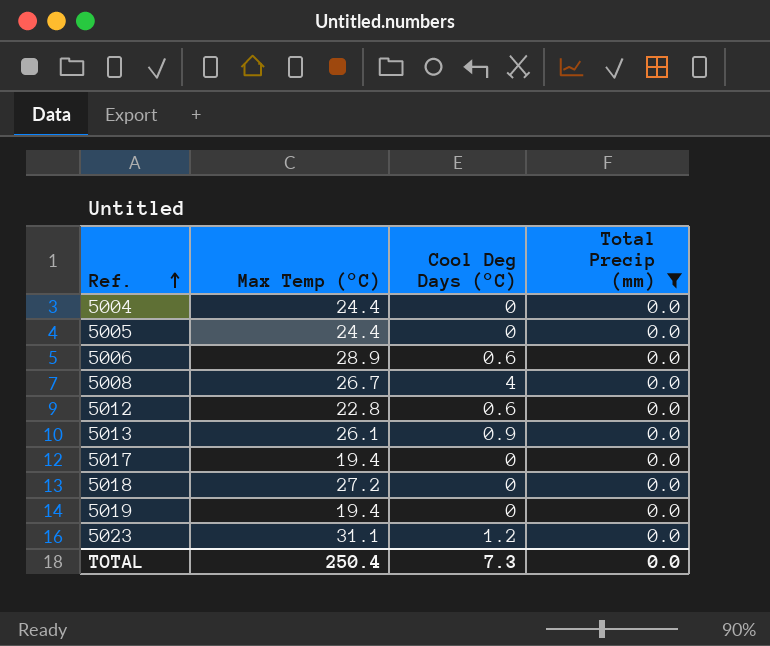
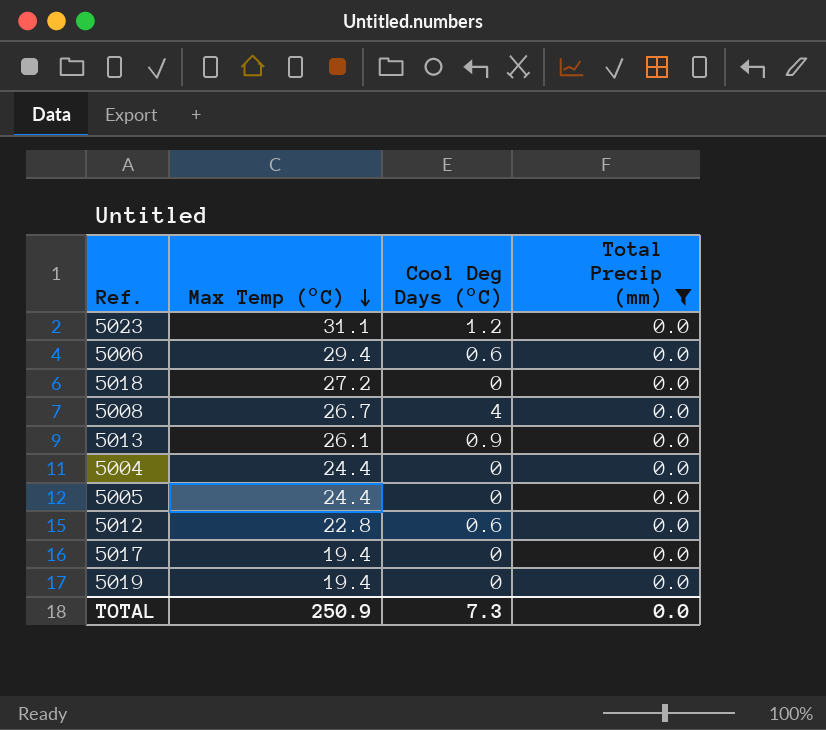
row order: Ref. ascending -> Max Temp (°C) descending
5006 | Max Temp (°C): 28.9 -> 29.4
TOTAL | Max Temp (°C): 250.4 -> 250.9

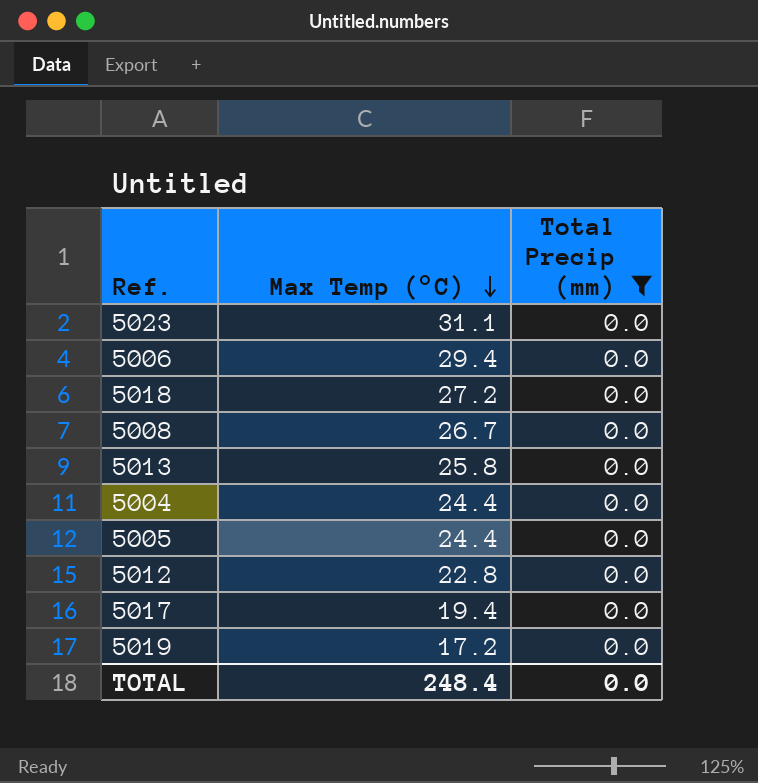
column Cool Deg Days (°C) | position: 3 -> none
5013 | Max Temp (°C): 26.1 -> 25.8
5019 | Max Temp (°C): 19.4 -> 17.2
TOTAL | Max Temp (°C): 250.9 -> 248.4

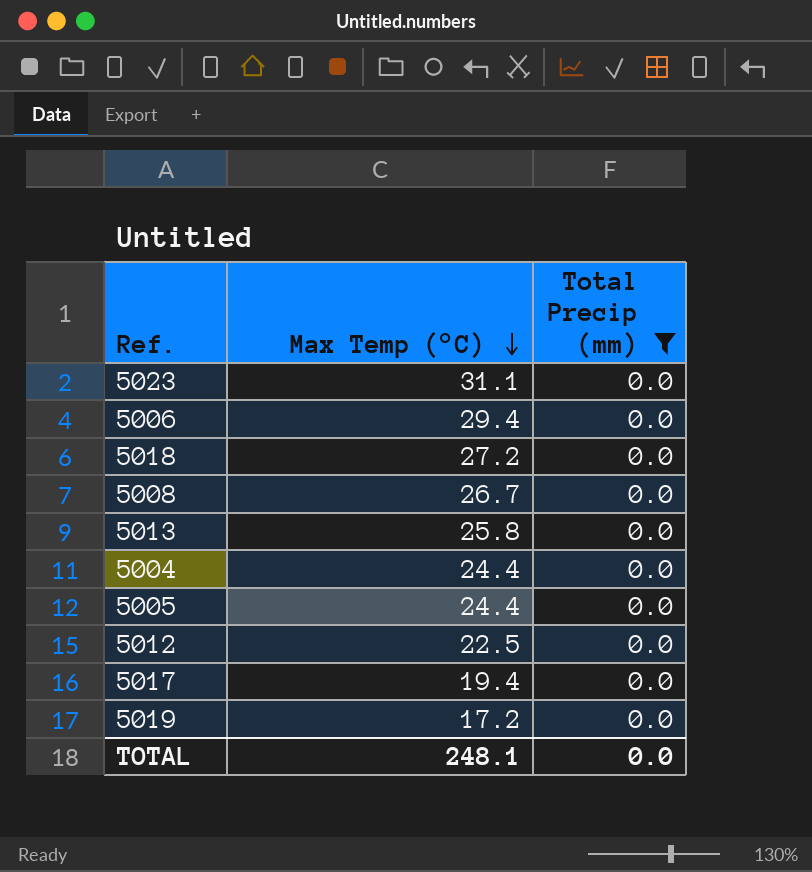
5012 | Max Temp (°C): 22.8 -> 22.5
TOTAL | Max Temp (°C): 248.4 -> 248.1

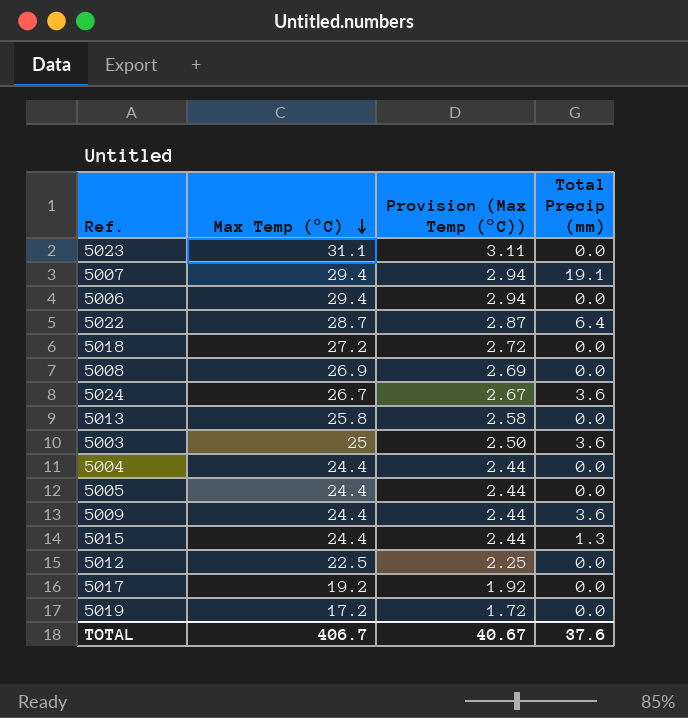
filter: Total Precip (mm) = 0.0 -> none
column Provision (Max Temp (°C)) | formula: none -> [Max Temp (°C)] * 0.1
5008 | Max Temp (°C): 26.7 -> 26.9
5017 | Max Temp (°C): 19.4 -> 19.2
TOTAL | Max Temp (°C): 248.1 -> 406.7
TOTAL | Total Precip (mm): 0.0 -> 37.6

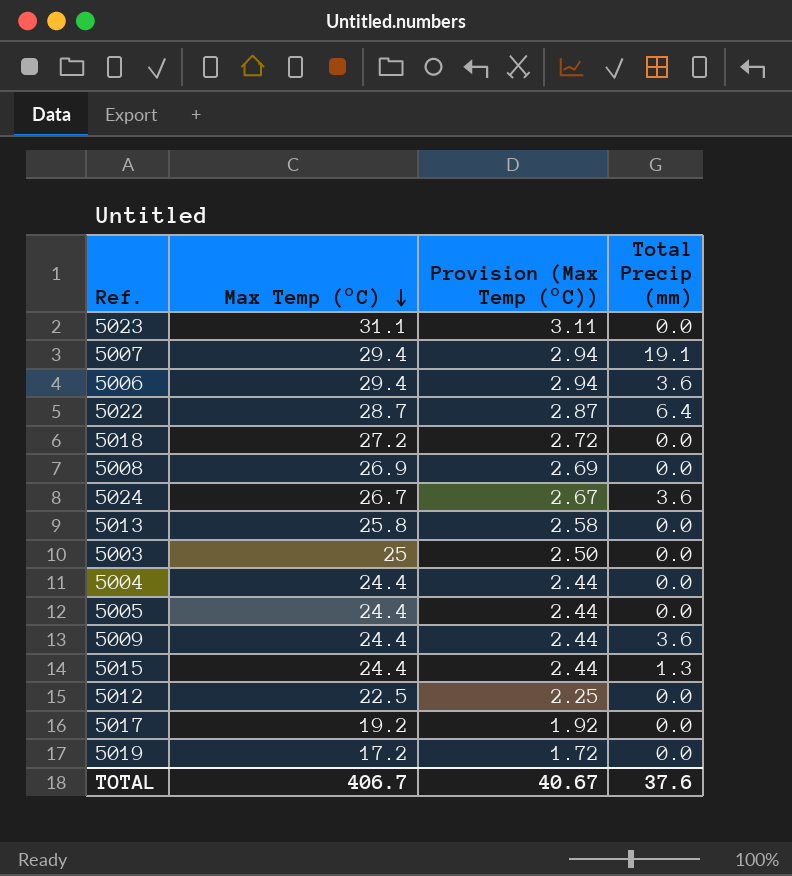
5006 | Total Precip (mm): 0.0 -> 3.6
5003 | Total Precip (mm): 3.6 -> 0.0

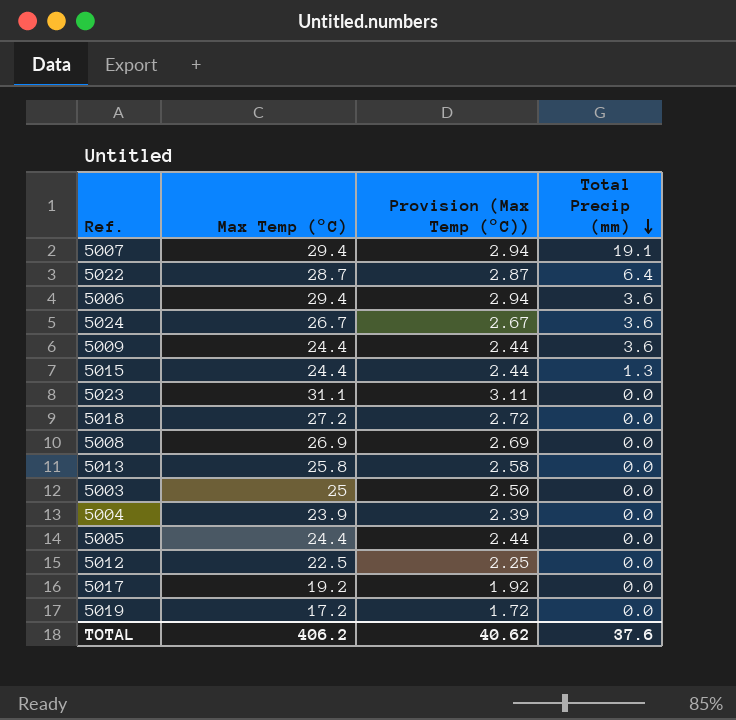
row order: Max Temp (°C) descending -> Total Precip (mm) descending
5004 | Max Temp (°C): 24.4 -> 23.9
5004 | Provision (Max Temp (°C)): 2.44 -> 2.39
TOTAL | Max Temp (°C): 406.7 -> 406.2
TOTAL | Provision (Max Temp (°C)): 40.67 -> 40.62

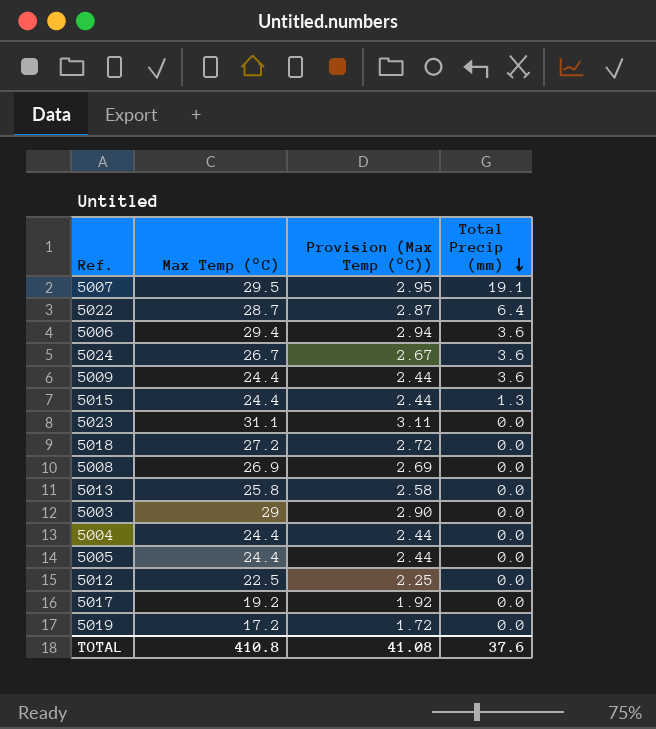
5007 | Max Temp (°C): 29.4 -> 29.5
5007 | Provision (Max Temp (°C)): 2.94 -> 2.95
5003 | Max Temp (°C): 25 -> 29
5003 | Provision (Max Temp (°C)): 2.50 -> 2.90
5004 | Max Temp (°C): 23.9 -> 24.4
5004 | Provision (Max Temp (°C)): 2.39 -> 2.44
TOTAL | Max Temp (°C): 406.2 -> 410.8
TOTAL | Provision (Max Temp (°C)): 40.62 -> 41.08

